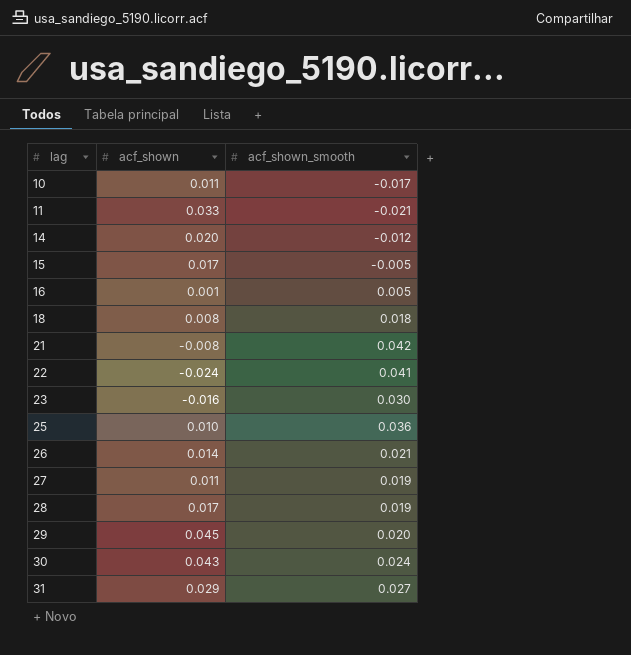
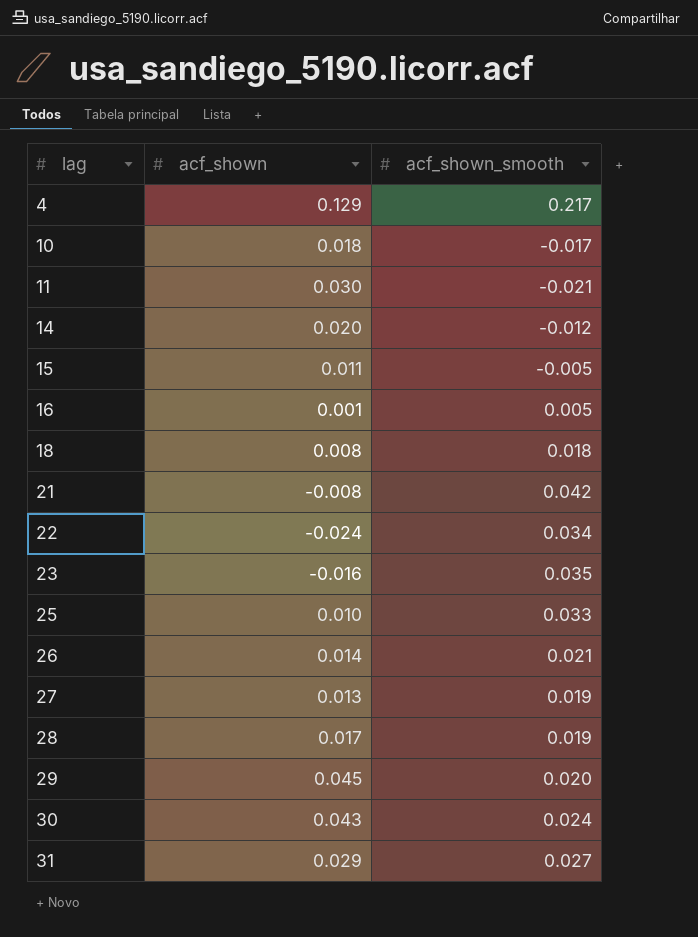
row 4: none -> 0.129 | 0.217
10 | acf_shown: 0.011 -> 0.018
11 | acf_shown: 0.033 -> 0.030
15 | acf_shown: 0.017 -> 0.011
22 | acf_shown_smooth: 0.041 -> 0.034
23 | acf_shown_smooth: 0.030 -> 0.035
25 | acf_shown_smooth: 0.036 -> 0.033
27 | acf_shown: 0.011 -> 0.013

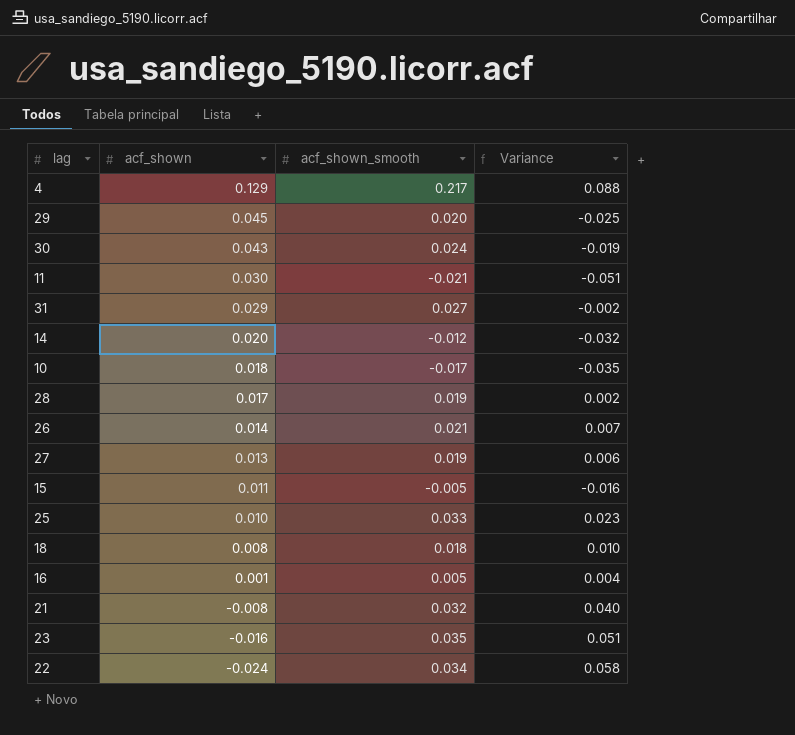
row order: lag ascending -> acf_shown descending
column Variance | formula: none -> [acf_shown_smooth] - [acf_shown]
21 | acf_shown_smooth: 0.042 -> 0.032

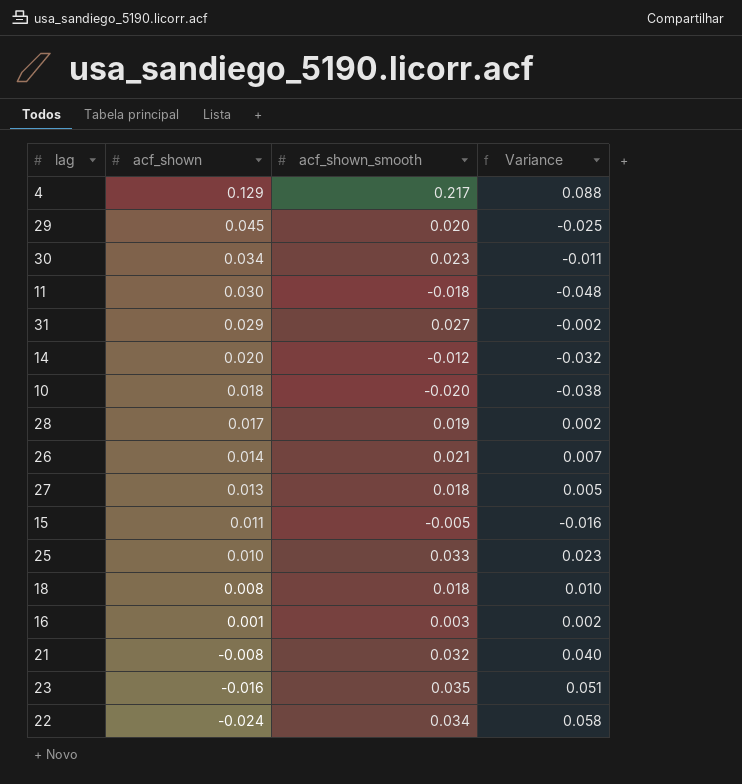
30 | acf_shown: 0.043 -> 0.034
30 | acf_shown_smooth: 0.024 -> 0.023
30 | Variance: -0.019 -> -0.011
11 | acf_shown_smooth: -0.021 -> -0.018
11 | Variance: -0.051 -> -0.048
10 | acf_shown_smooth: -0.017 -> -0.020
10 | Variance: -0.035 -> -0.038
27 | acf_shown_smooth: 0.019 -> 0.018
27 | Variance: 0.006 -> 0.005
16 | acf_shown_smooth: 0.005 -> 0.003
16 | Variance: 0.004 -> 0.002

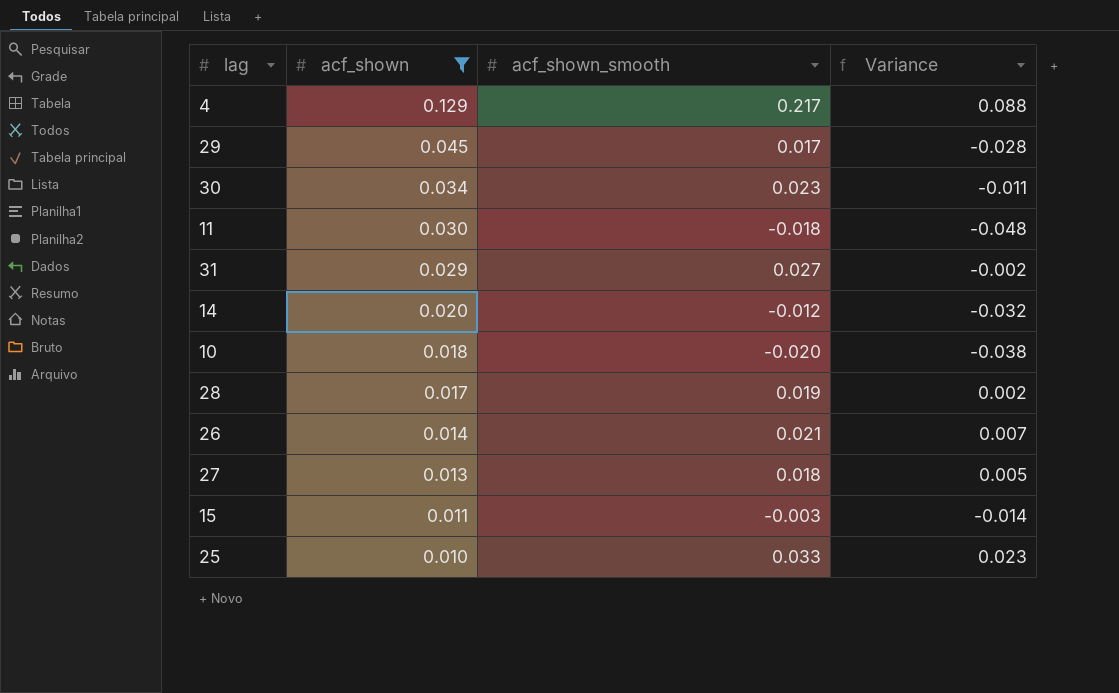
filter: none -> acf_shown >= 0.010
29 | acf_shown_smooth: 0.020 -> 0.017
29 | Variance: -0.025 -> -0.028
15 | acf_shown_smooth: -0.005 -> -0.003
15 | Variance: -0.016 -> -0.014

